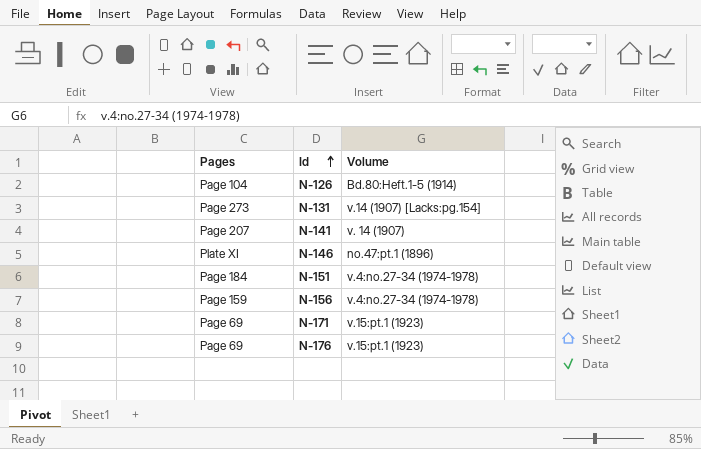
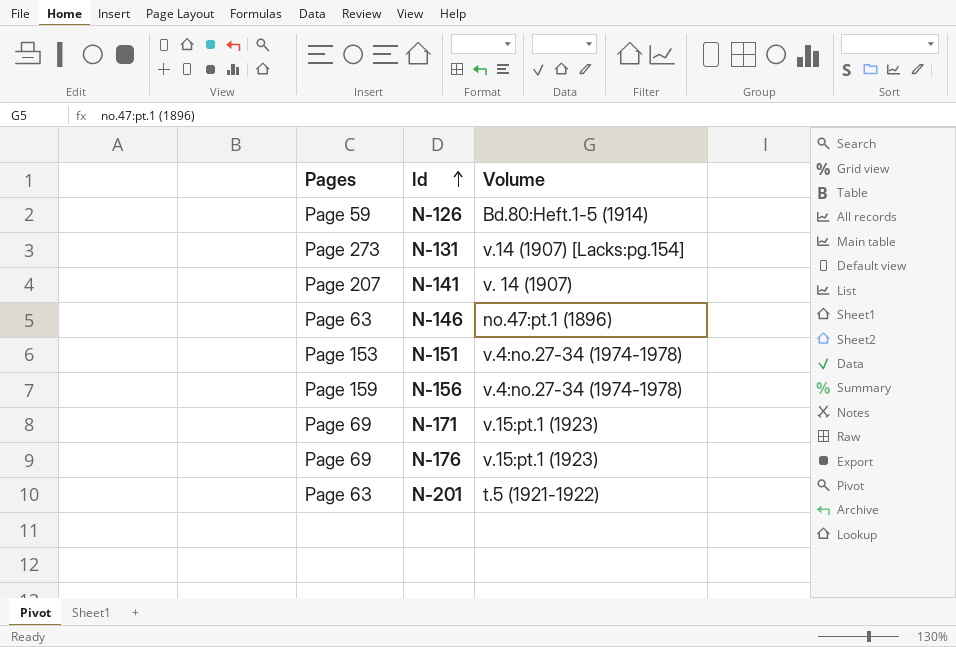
N-126 | Pages: Page 104 -> Page 59
N-146 | Pages: Plate XI -> Page 63
N-151 | Pages: Page 184 -> Page 153
row N-201: none -> Page 63 | t.5 (1921-1922)

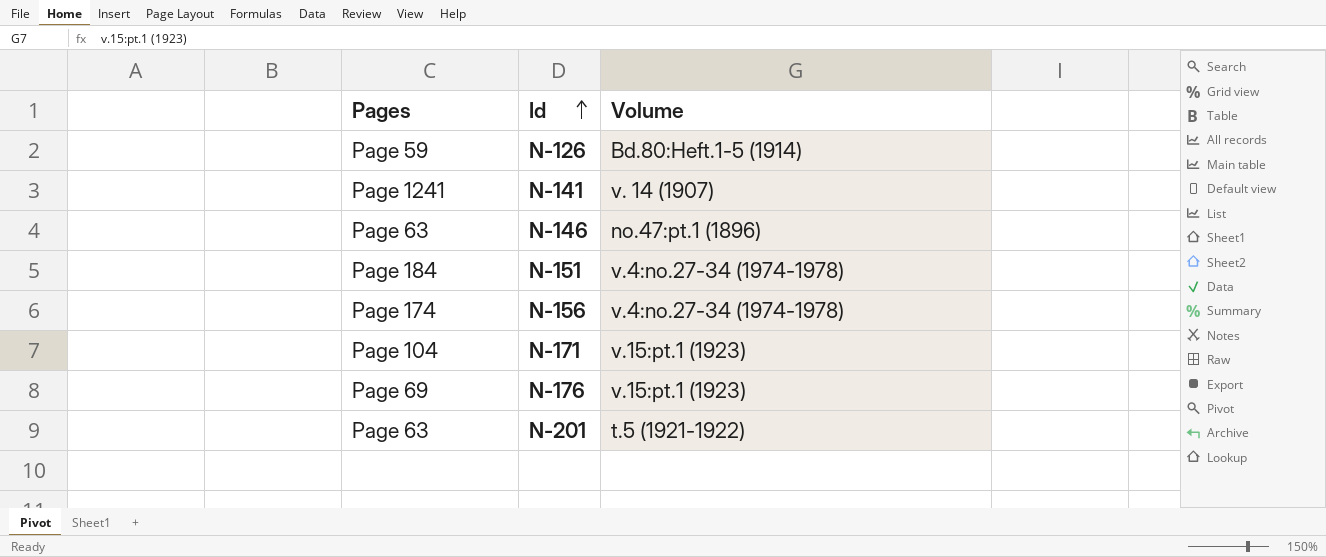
row N-131: Page 273 | v.14 (1907) [Lacks:pg.154] -> none
N-141 | Pages: Page 207 -> Page 1241
N-151 | Pages: Page 153 -> Page 184
N-156 | Pages: Page 159 -> Page 174
N-171 | Pages: Page 69 -> Page 104

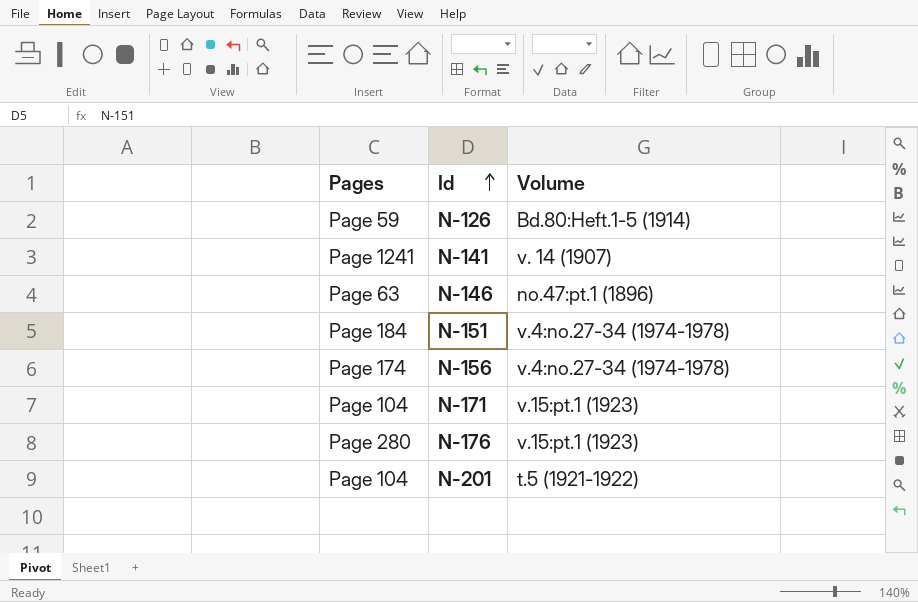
N-176 | Pages: Page 69 -> Page 280
N-201 | Pages: Page 63 -> Page 104

